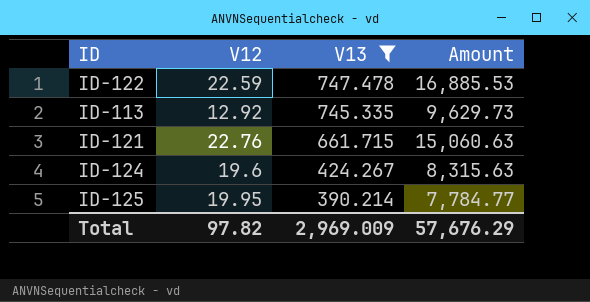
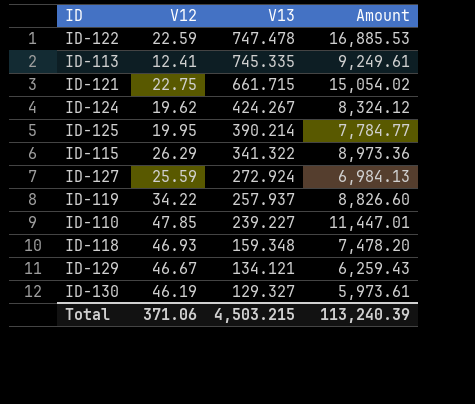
filter: V13 >= 390.214 -> none
ID-113 | V12: 12.92 -> 12.41
ID-113 | Amount: 9,629.73 -> 9,249.61
ID-121 | V12: 22.76 -> 22.75
ID-121 | Amount: 15,060.63 -> 15,054.02
ID-124 | V12: 19.6 -> 19.62
ID-124 | Amount: 8,315.63 -> 8,324.12
Total | V12: 97.82 -> 371.06
Total | V13: 2,969.009 -> 4,503.215
Total | Amount: 57,676.29 -> 113,240.39

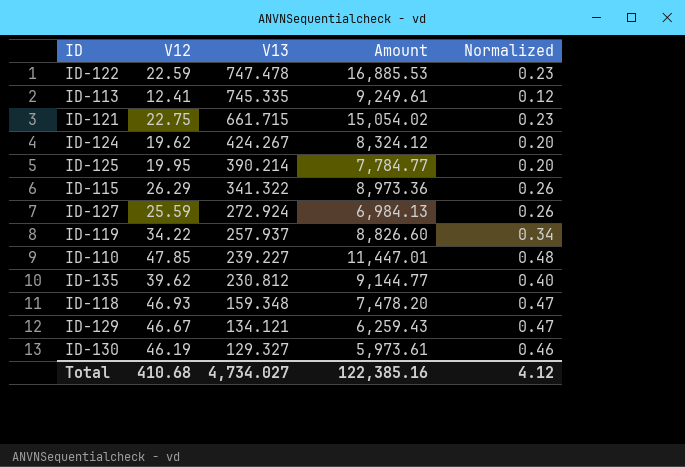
column Normalized | formula: none -> [V12] * 0.01
row ID-135: none -> 39.62 | 230.812 | 9,144.77 | 0.40
Total | V12: 371.06 -> 410.68
Total | V13: 4,503.215 -> 4,734.027
Total | Amount: 113,240.39 -> 122,385.16

